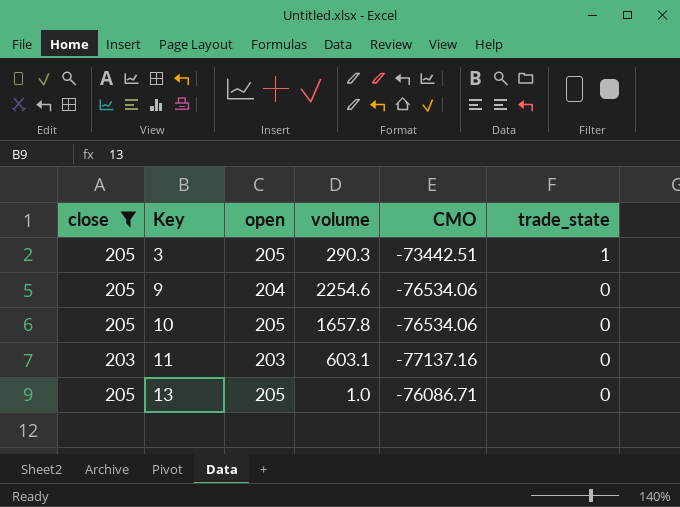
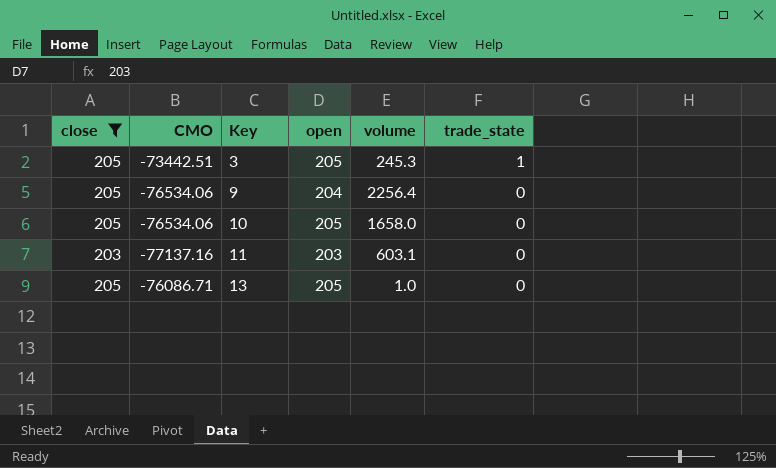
column CMO | position: 5 -> 2
3 | volume: 290.3 -> 245.3
9 | volume: 2254.6 -> 2256.4
10 | volume: 1657.8 -> 1658.0

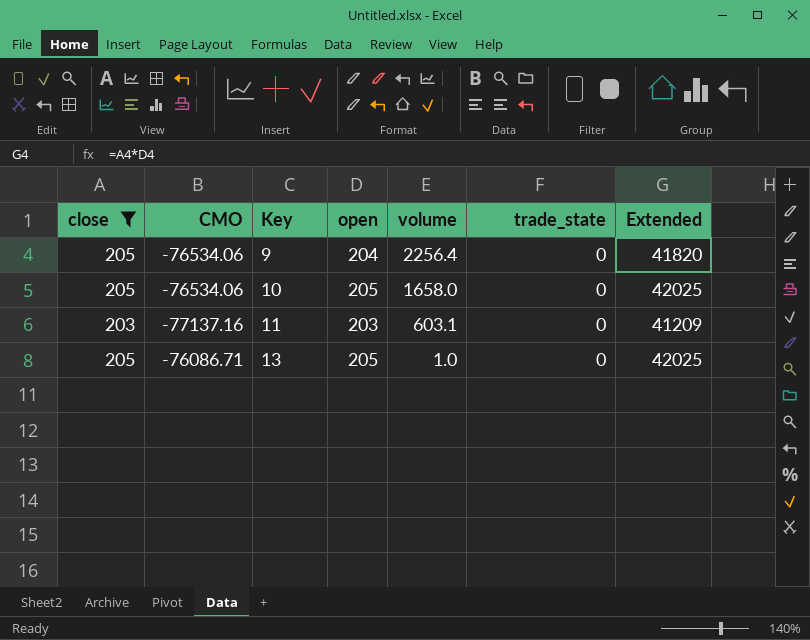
column Extended | formula: none -> [close] * [open]
row 3: 205 | -73442.51 | 205 | 245.3 | 1 -> none

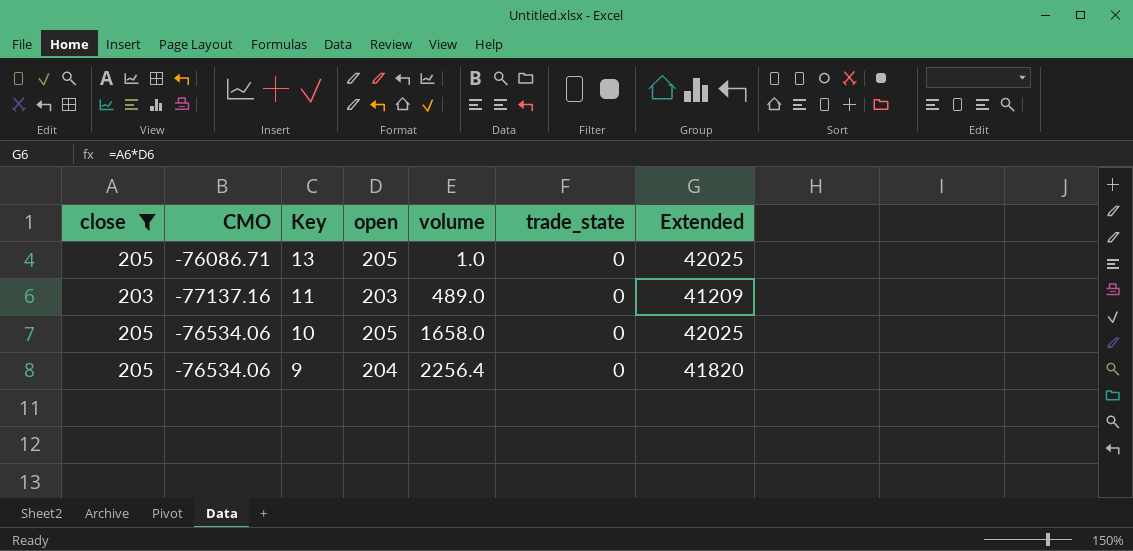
row order: Key ascending -> Key descending
11 | volume: 603.1 -> 489.0

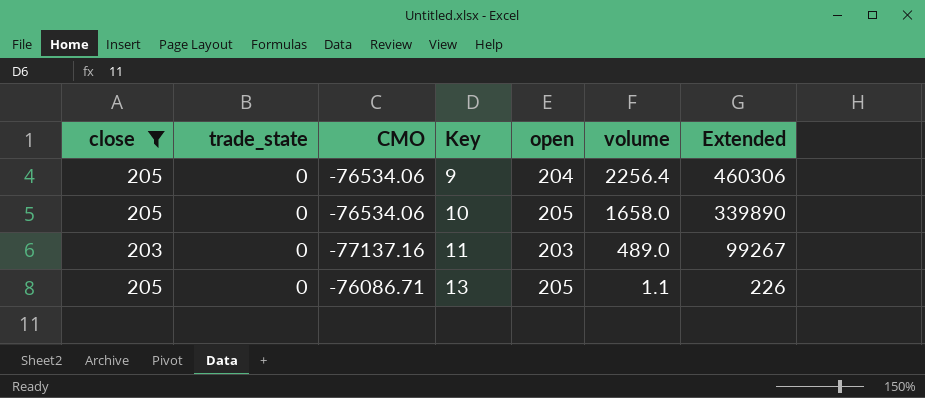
row order: Key descending -> Key ascending
column trade_state | position: 6 -> 2
column Extended | formula: [close] * [open] -> [open] * [volume]
13 | volume: 1.0 -> 1.1

